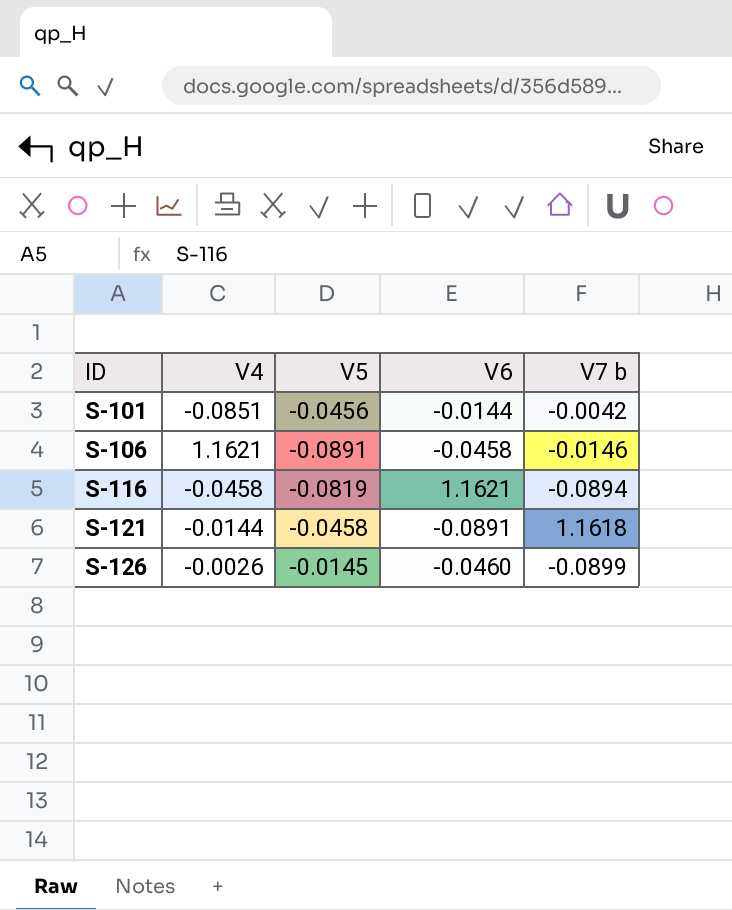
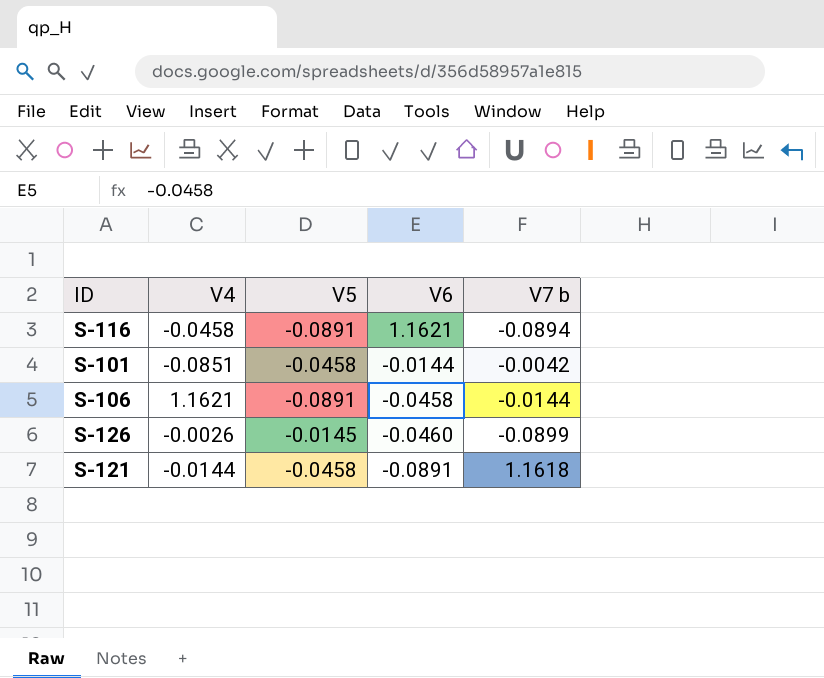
row order: ID ascending -> V6 descending
S-116 | V5: -0.0819 -> -0.0891
S-101 | V5: -0.0456 -> -0.0458
S-106 | V7 b: -0.0146 -> -0.0144

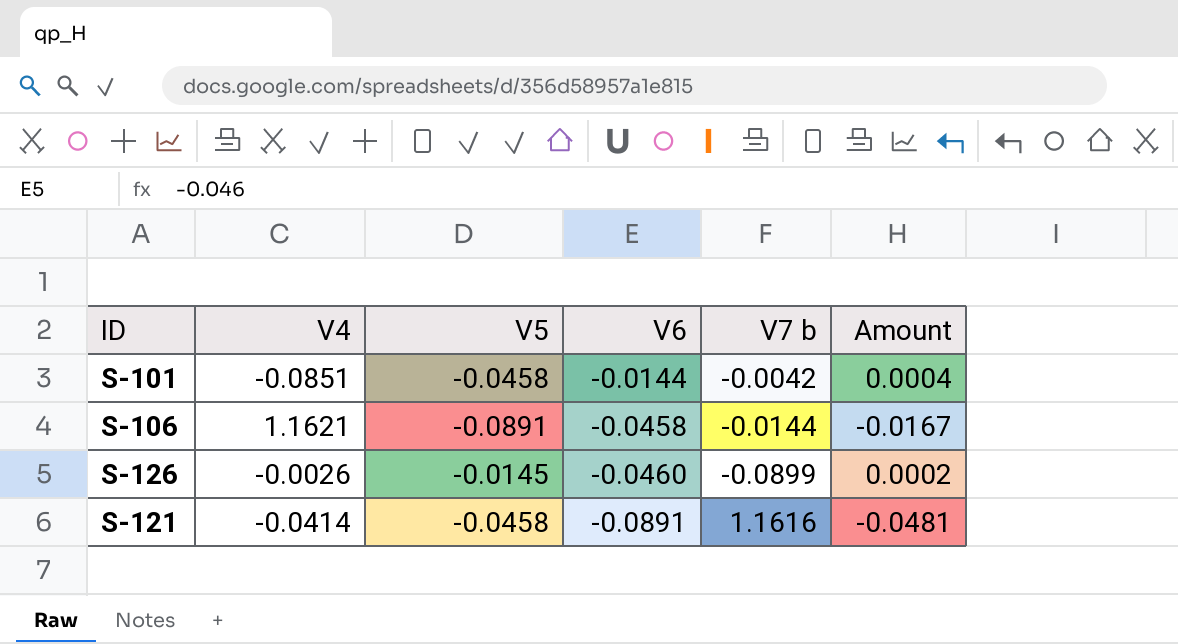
column Amount | formula: none -> [V4] * [V7 b]
row S-116: -0.0458 | -0.0891 | 1.1621 | -0.0894 -> none
S-121 | V4: -0.0144 -> -0.0414
S-121 | V7 b: 1.1618 -> 1.1616

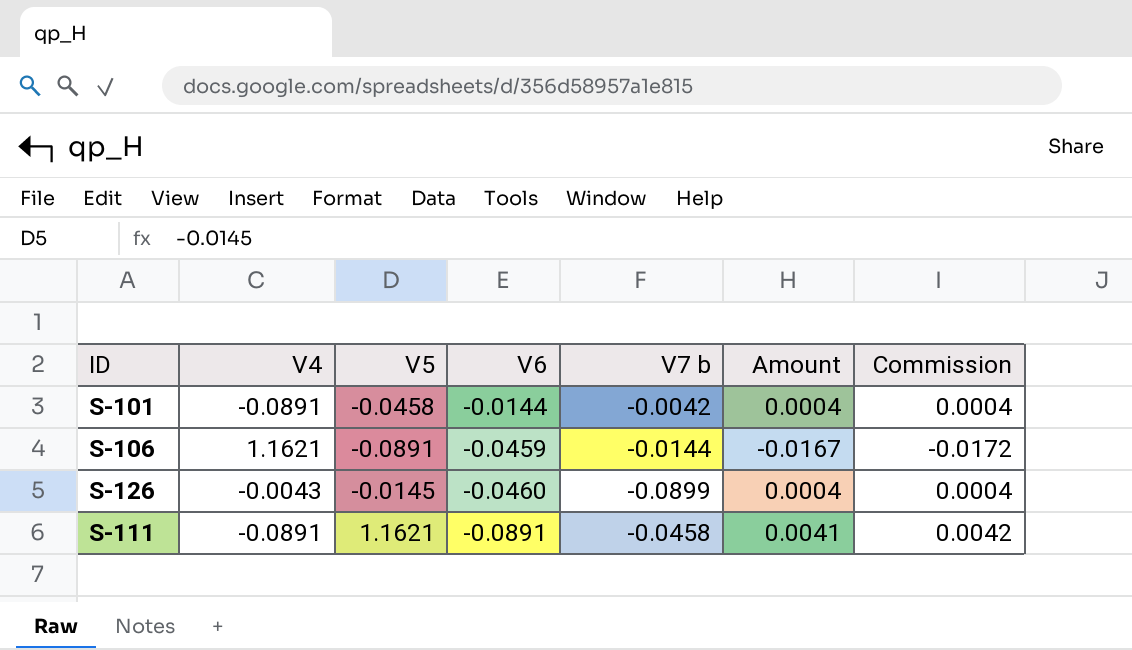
column Commission | formula: none -> [Amount] * 1.03
row S-121: -0.0414 | -0.0458 | -0.0891 | 1.1616 | -0.0481 -> none
S-101 | V4: -0.0851 -> -0.0891
S-106 | V6: -0.0458 -> -0.0459
S-126 | V4: -0.0026 -> -0.0043
S-126 | Amount: 0.0002 -> 0.0004
row S-111: none -> -0.0891 | 1.1621 | -0.0891 | -0.0458 | 0.0041 | 0.0042

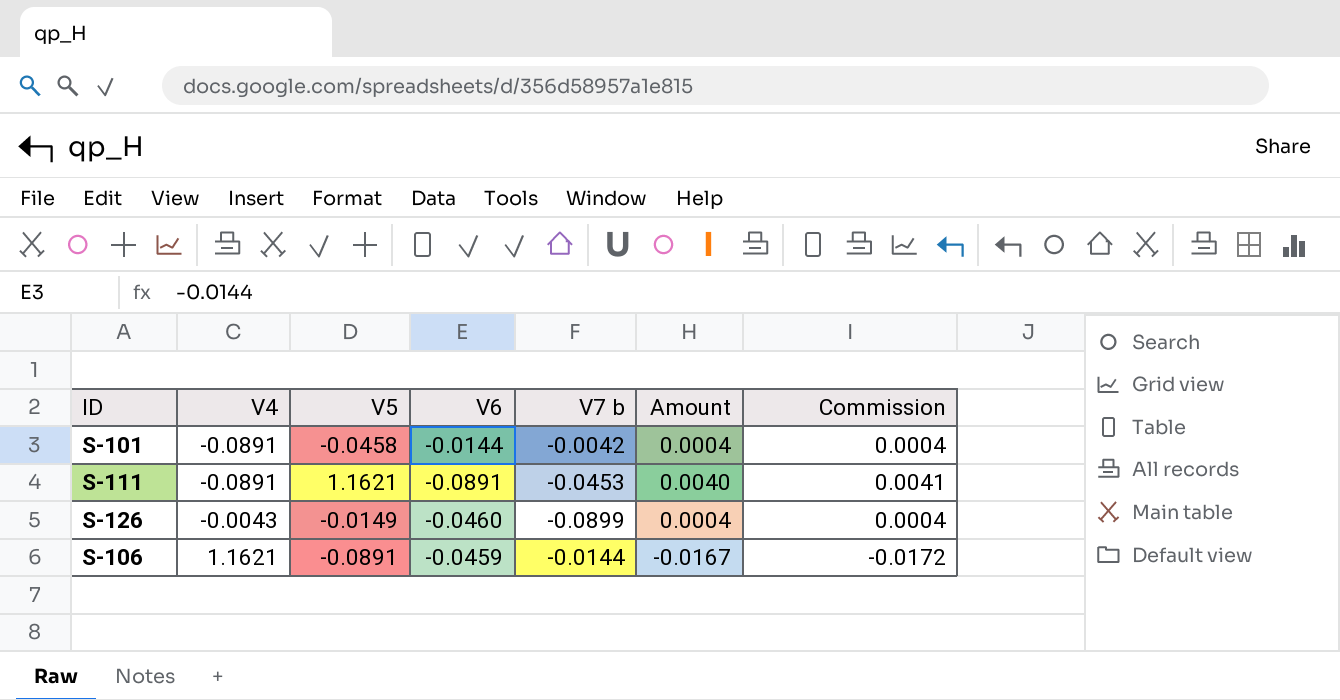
row order: V6 descending -> V4 ascending
S-111 | V7 b: -0.0458 -> -0.0453
S-111 | Amount: 0.0041 -> 0.0040
S-111 | Commission: 0.0042 -> 0.0041
S-126 | V5: -0.0145 -> -0.0149

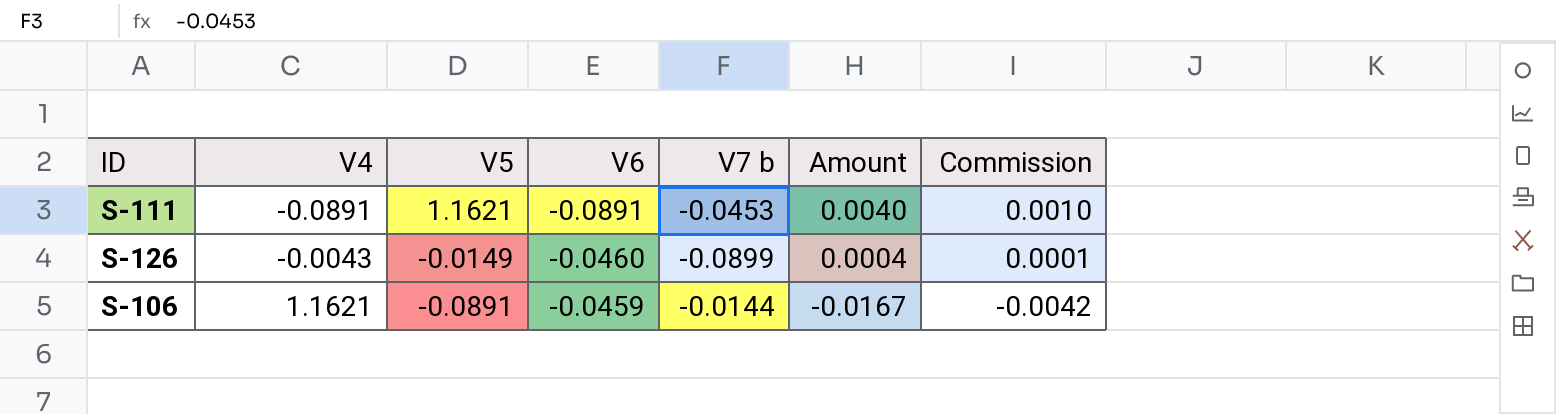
column Commission | formula: [Amount] * 1.03 -> [Amount] * 0.25
row S-101: -0.0891 | -0.0458 | -0.0144 | -0.0042 | 0.0004 | 0.0004 -> none

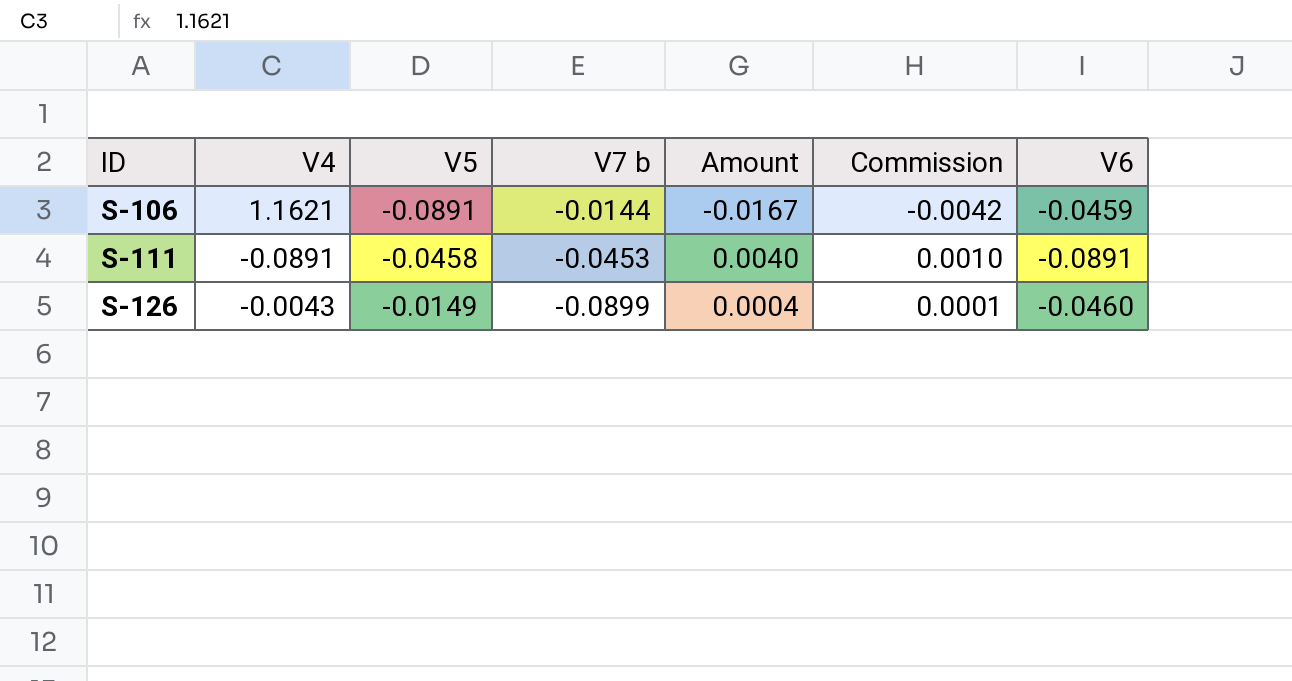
row order: V4 ascending -> ID ascending
column V6 | position: 4 -> 7
S-111 | V5: 1.1621 -> -0.0458

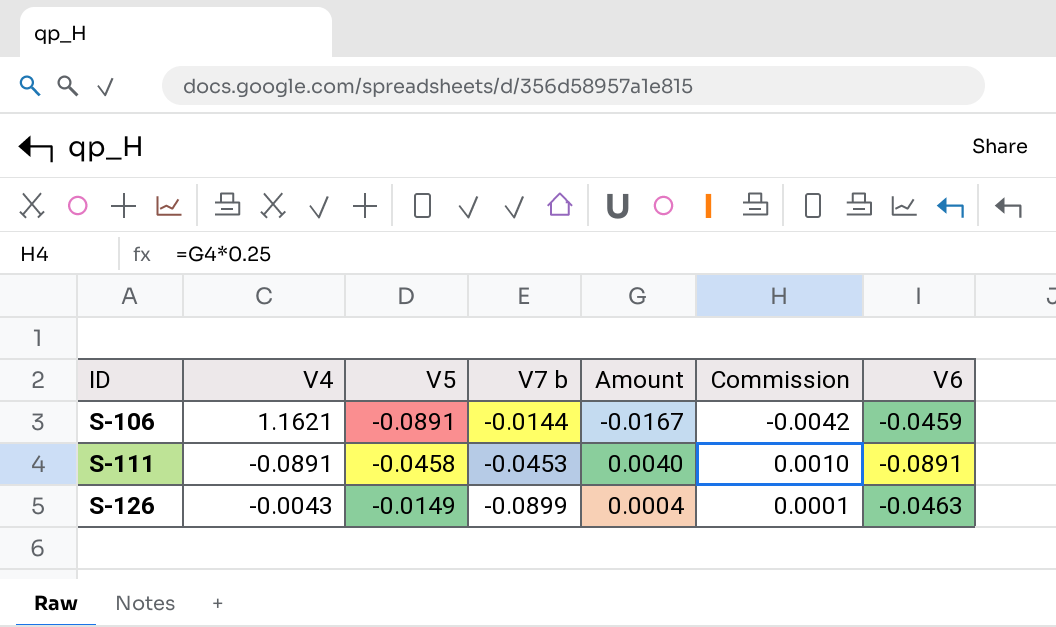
S-126 | V6: -0.0460 -> -0.0463

